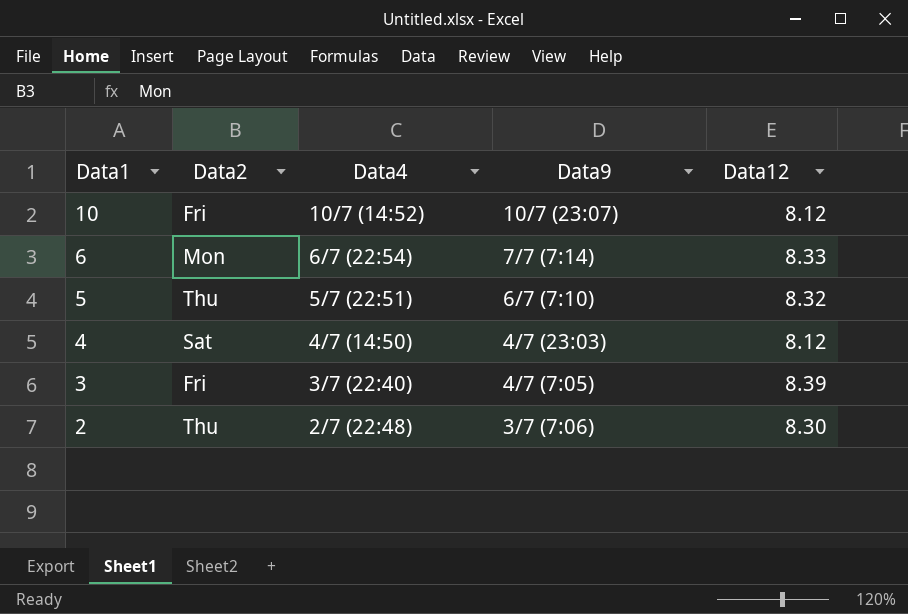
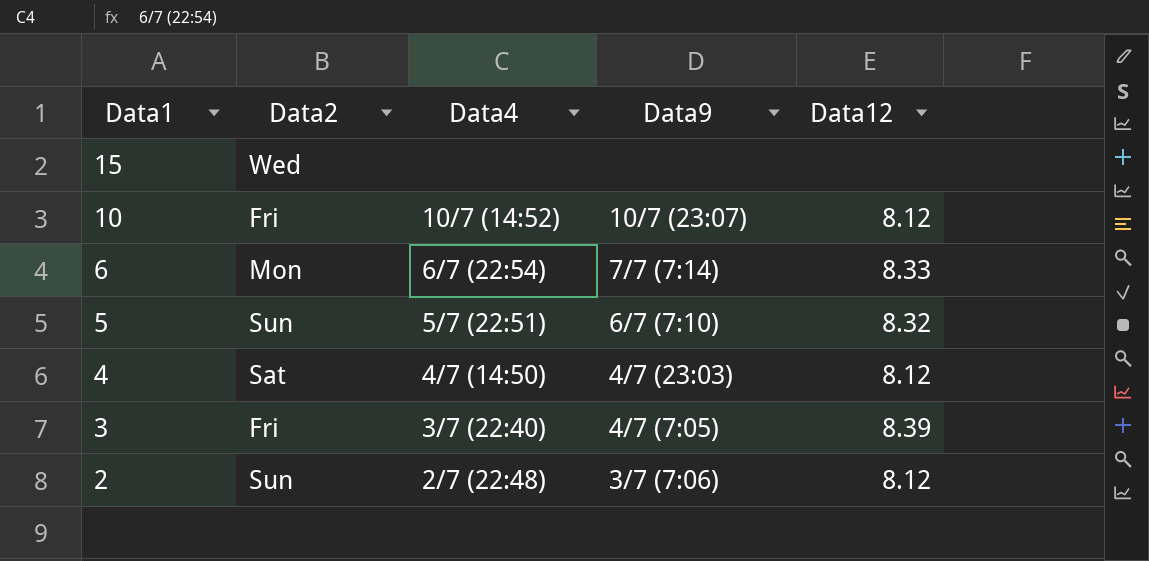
row 15: none -> Wed | none | none | none
5 | Data2: Thu -> Sun
2 | Data2: Thu -> Sun
2 | Data12: 8.30 -> 8.12

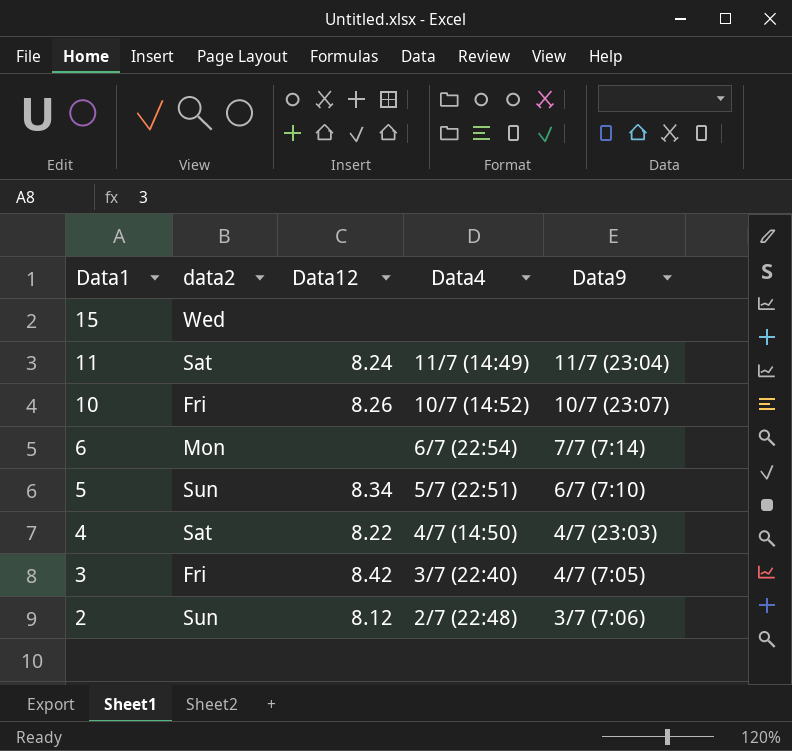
column name: Data2 -> data2
column Data12 | position: 5 -> 3
row 11: none -> Sat | 8.24 | 11/7 (14:49) | 11/7 (23:04)
10 | Data12: 8.12 -> 8.26
6 | Data12: 8.33 -> none
5 | Data12: 8.32 -> 8.34
4 | Data12: 8.12 -> 8.22
3 | Data12: 8.39 -> 8.42

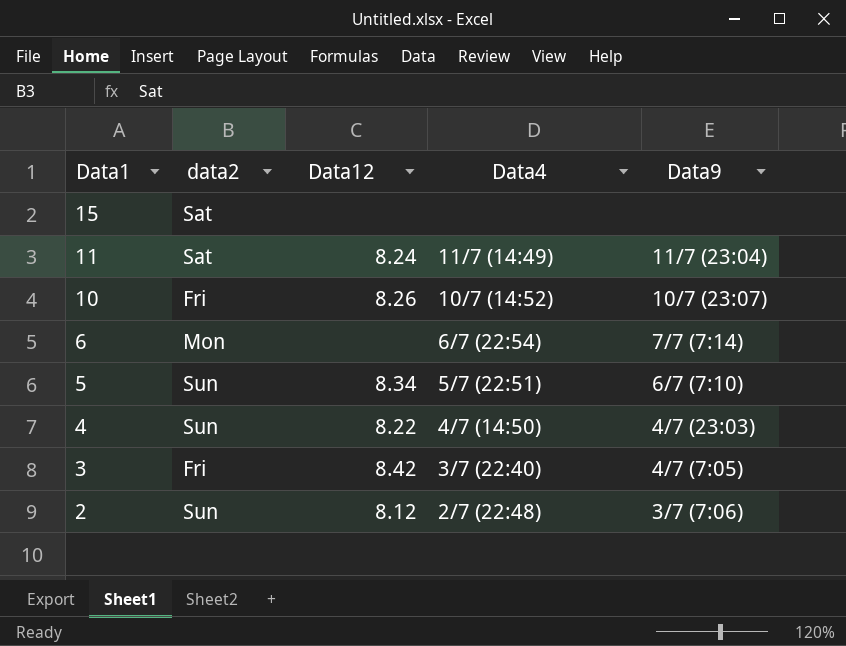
15 | data2: Wed -> Sat
4 | data2: Sat -> Sun

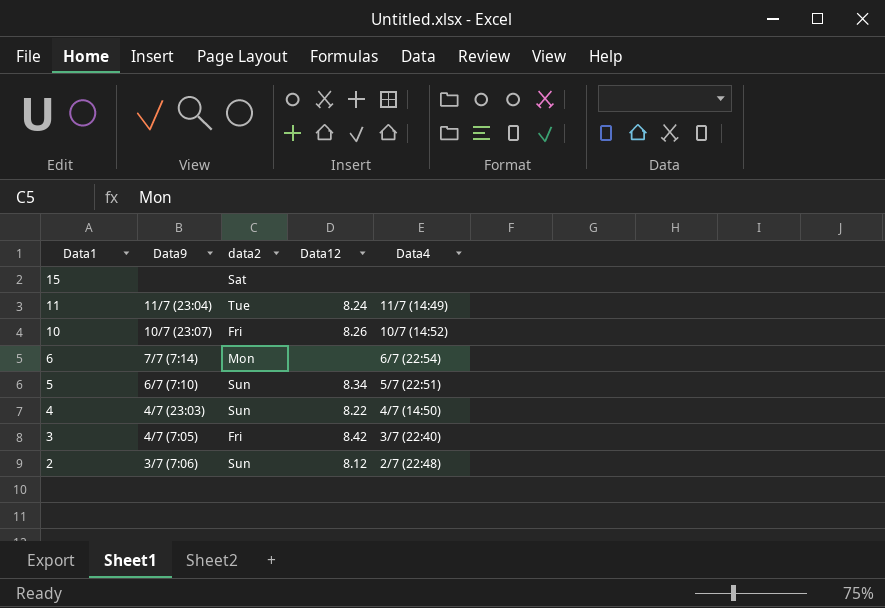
column Data9 | position: 5 -> 2
11 | data2: Sat -> Tue

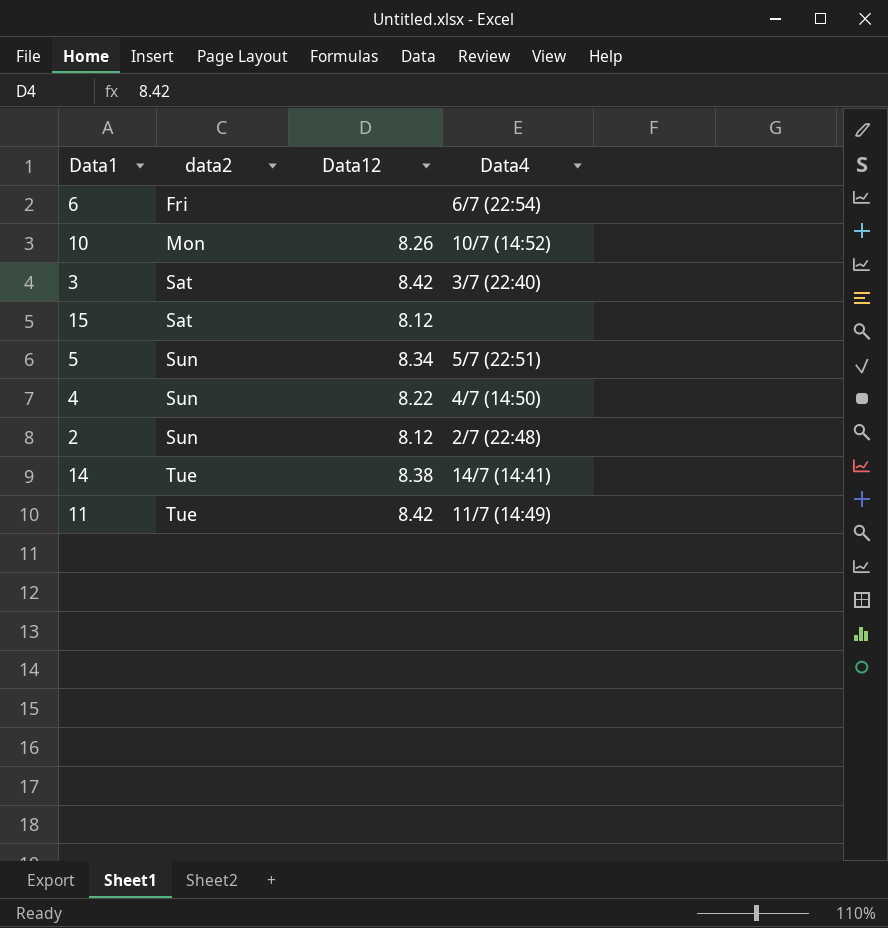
row order: Data1 descending -> data2 ascending
column Data9 | position: 2 -> none
6 | data2: Mon -> Fri
10 | data2: Fri -> Mon
3 | data2: Fri -> Sat
15 | Data12: none -> 8.12
row 14: none -> Tue | 8.38 | 14/7 (14:41)
11 | Data12: 8.24 -> 8.42

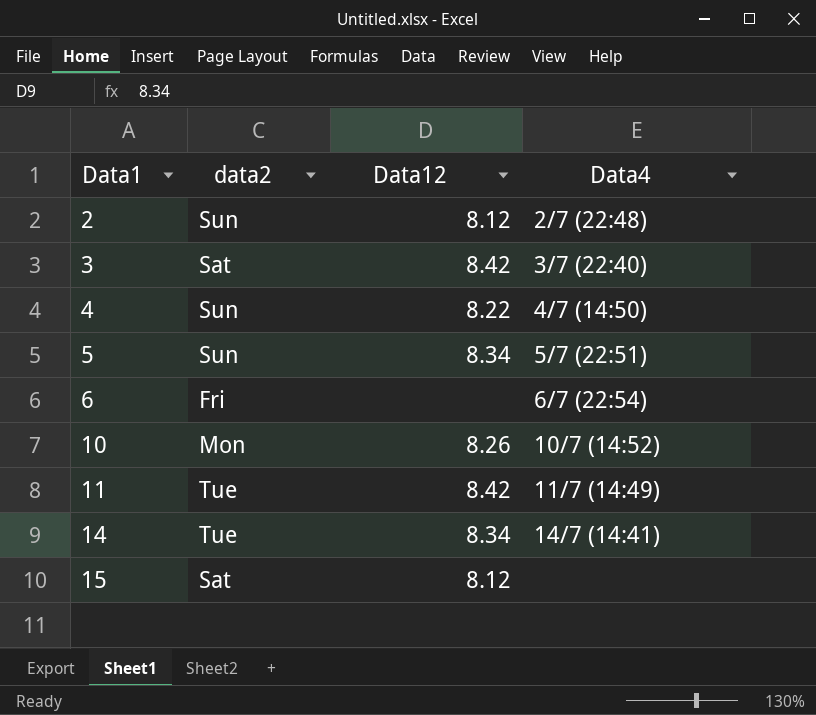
row order: data2 ascending -> Data1 ascending
14 | Data12: 8.38 -> 8.34

